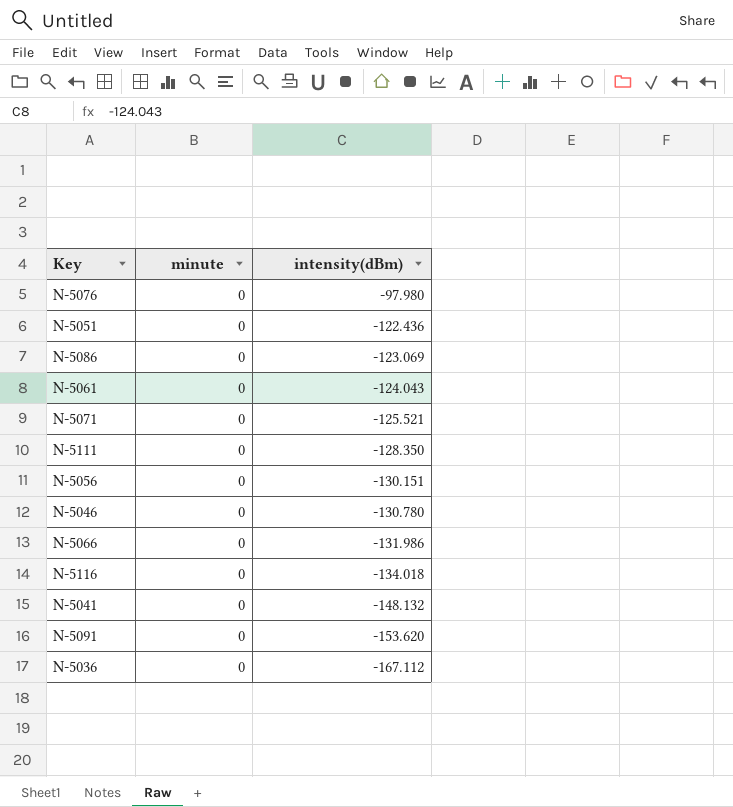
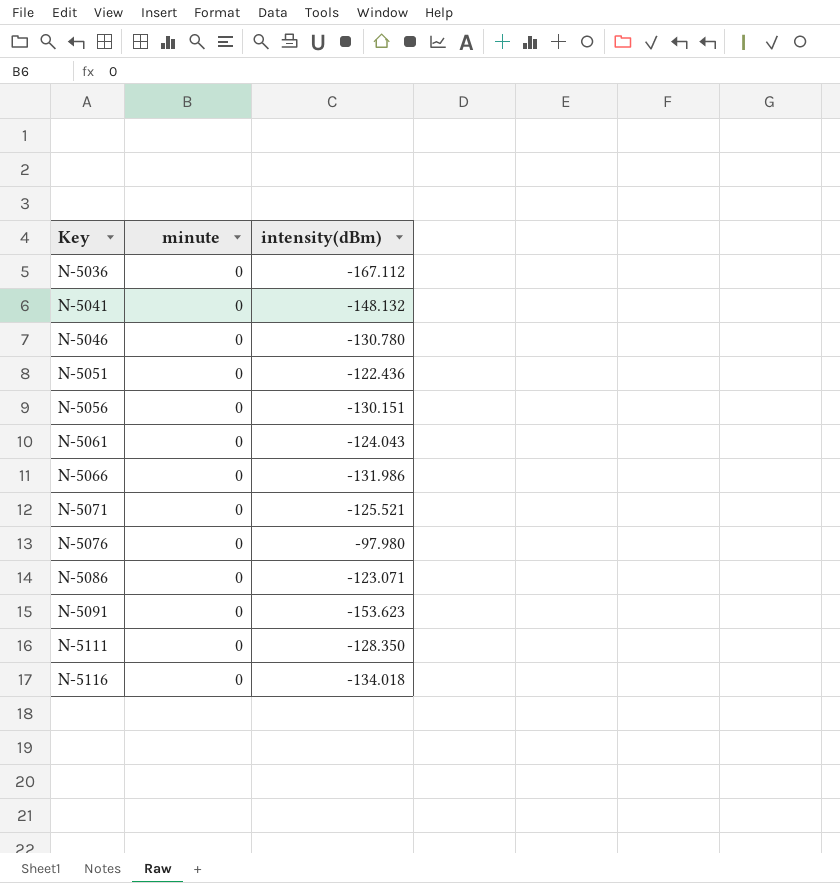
row order: intensity(dBm) descending -> Key ascending
N-5086 | intensity(dBm): -123.069 -> -123.071
N-5091 | intensity(dBm): -153.620 -> -153.623

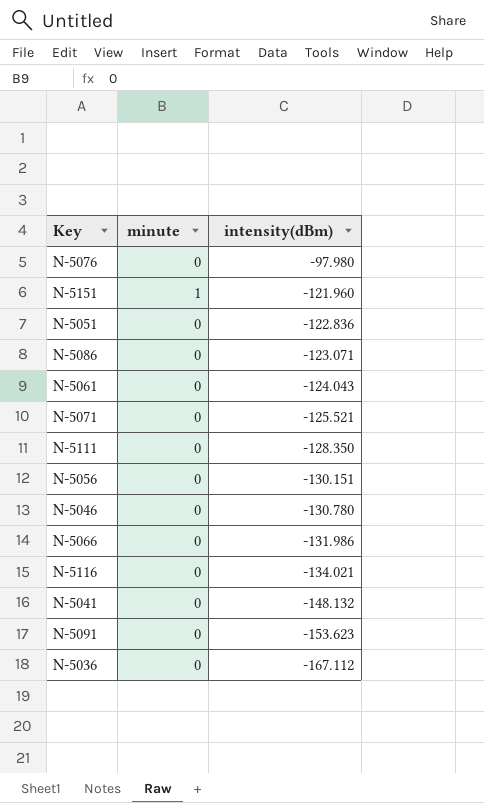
row order: Key ascending -> intensity(dBm) descending
row N-5151: none -> 1 | -121.960
N-5051 | intensity(dBm): -122.436 -> -122.836
N-5116 | intensity(dBm): -134.018 -> -134.021

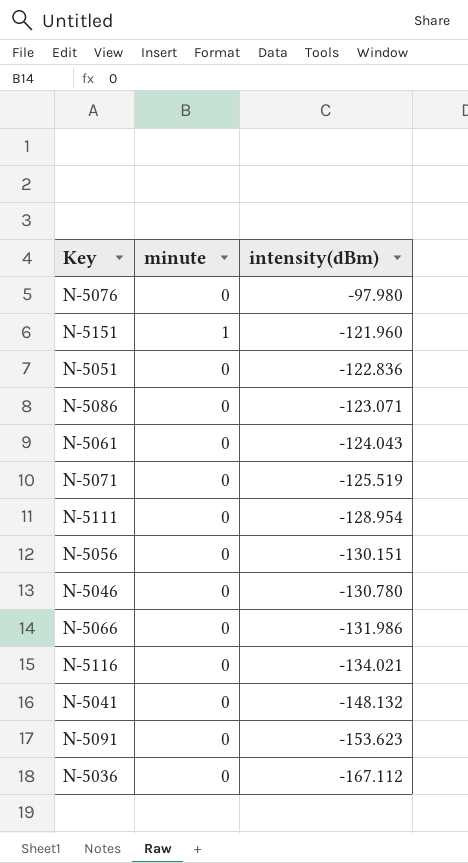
N-5071 | intensity(dBm): -125.521 -> -125.519
N-5111 | intensity(dBm): -128.350 -> -128.954

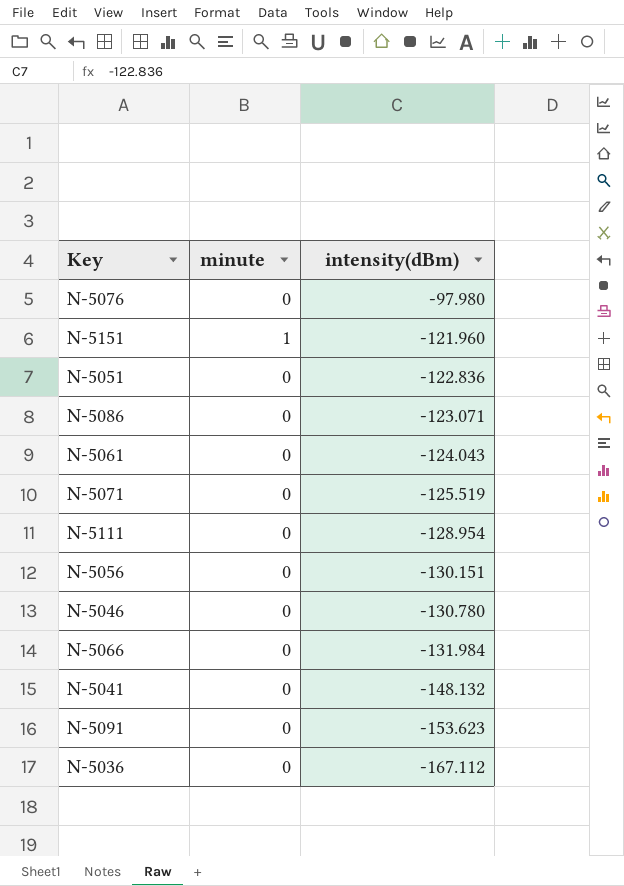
row N-5116: 0 | -134.021 -> none
N-5066 | intensity(dBm): -131.986 -> -131.984

